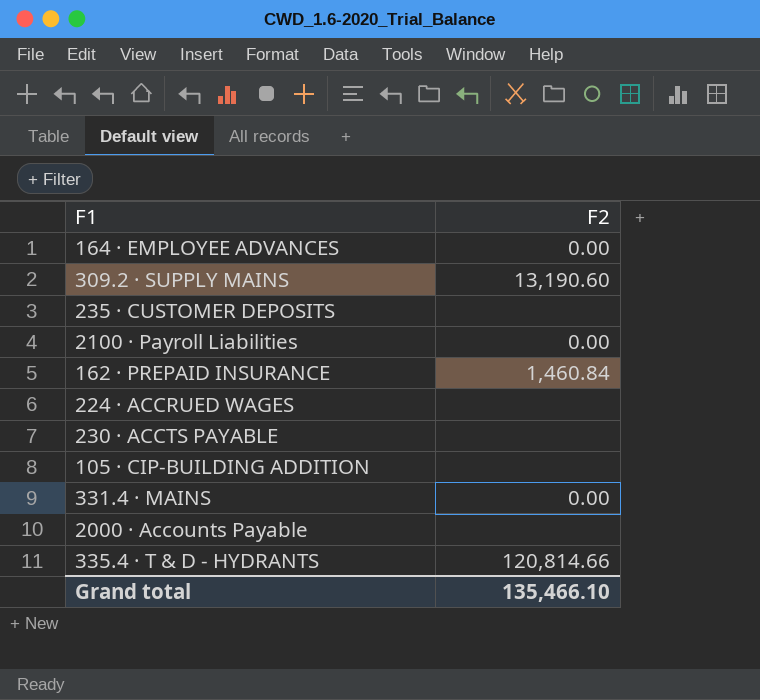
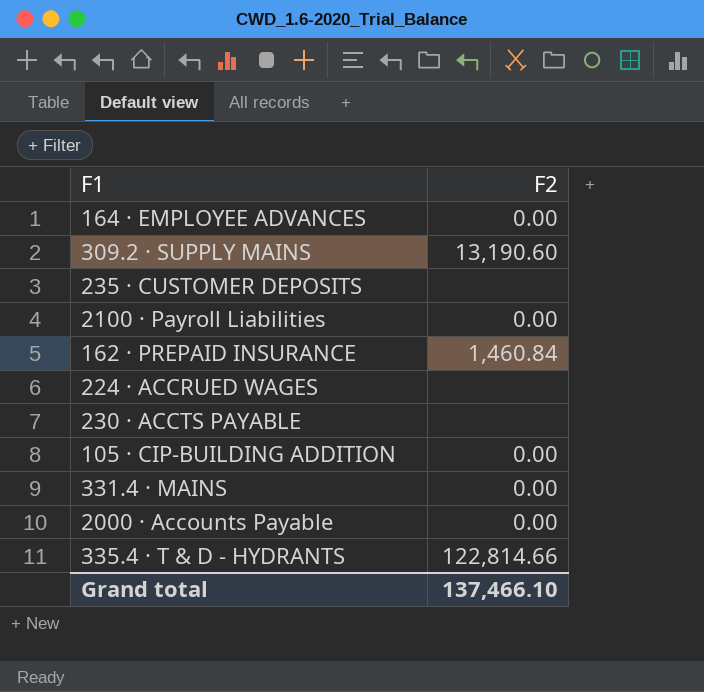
105 · CIP-BUILDING ADDITION | F2: none -> 0.00
2000 · Accounts Payable | F2: none -> 0.00
335.4 · T & D - HYDRANTS | F2: 120,814.66 -> 122,814.66
Grand total | F2: 135,466.10 -> 137,466.10

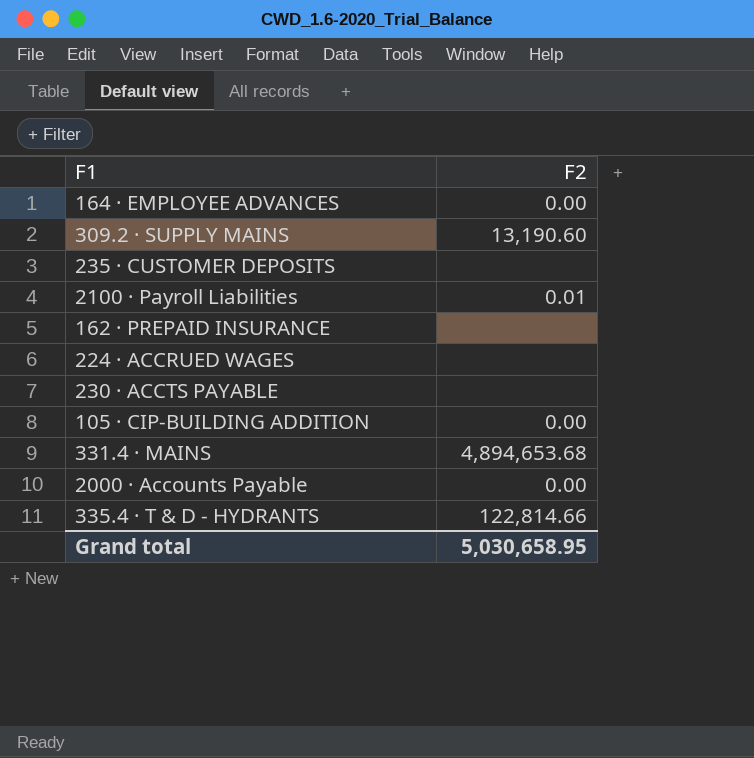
2100 · Payroll Liabilities | F2: 0.00 -> 0.01
162 · PREPAID INSURANCE | F2: 1,460.84 -> none
331.4 · MAINS | F2: 0.00 -> 4,894,653.68
Grand total | F2: 137,466.10 -> 5,030,658.95

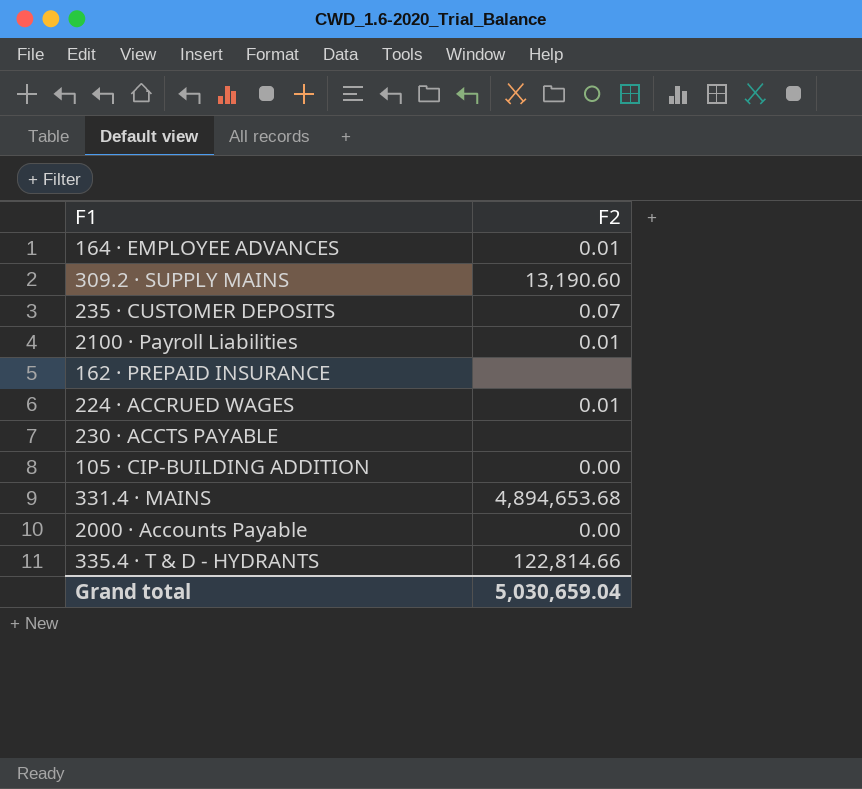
164 · EMPLOYEE ADVANCES | F2: 0.00 -> 0.01
235 · CUSTOMER DEPOSITS | F2: none -> 0.07
224 · ACCRUED WAGES | F2: none -> 0.01
Grand total | F2: 5,030,658.95 -> 5,030,659.04

